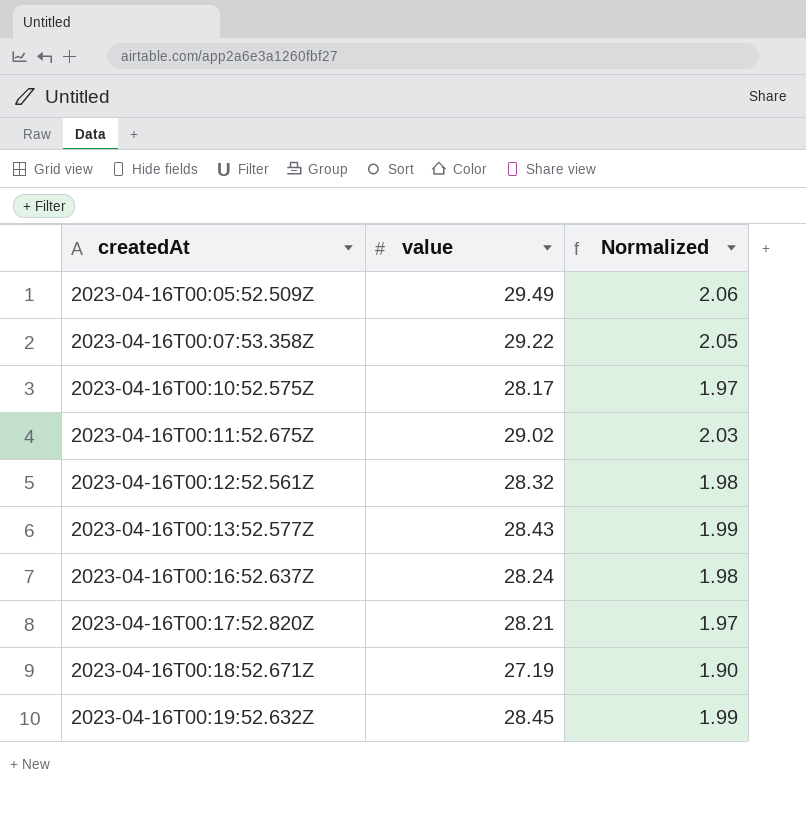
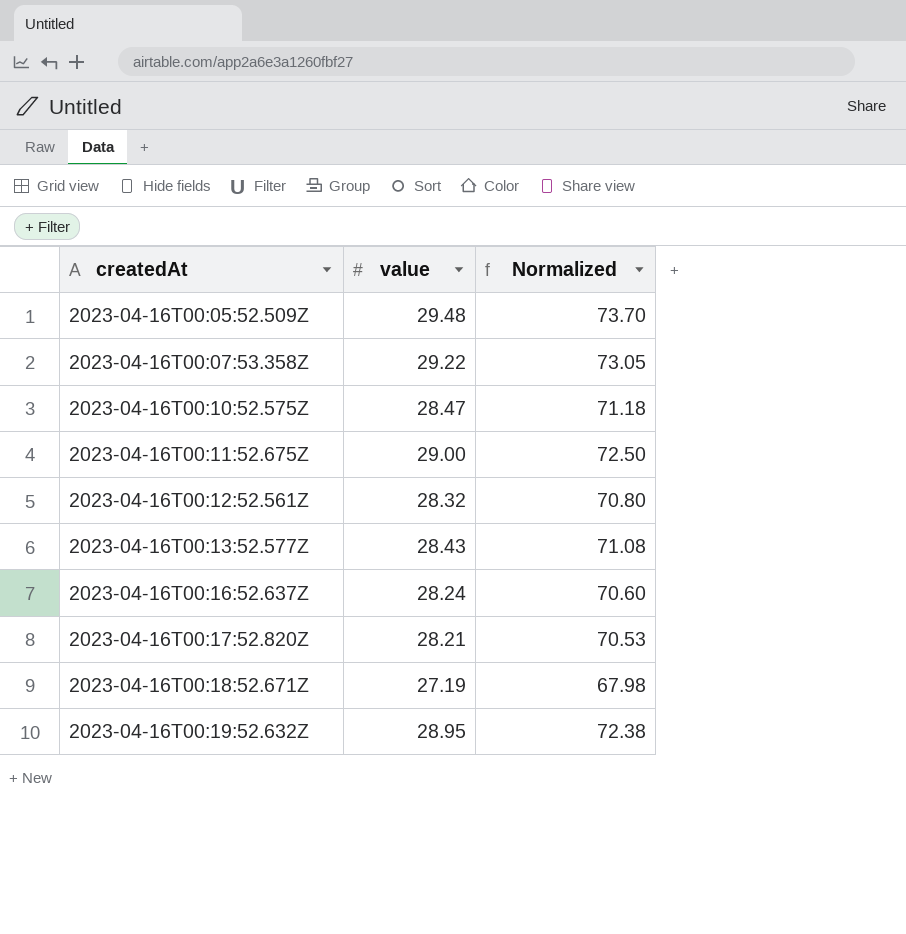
column Normalized | formula: [value] * 0.07 -> [value] * 2.5
2023-04-16T00:05:52.509Z | value: 29.49 -> 29.48
2023-04-16T00:10:52.575Z | value: 28.17 -> 28.47
2023-04-16T00:11:52.675Z | value: 29.02 -> 29.00
2023-04-16T00:19:52.632Z | value: 28.45 -> 28.95

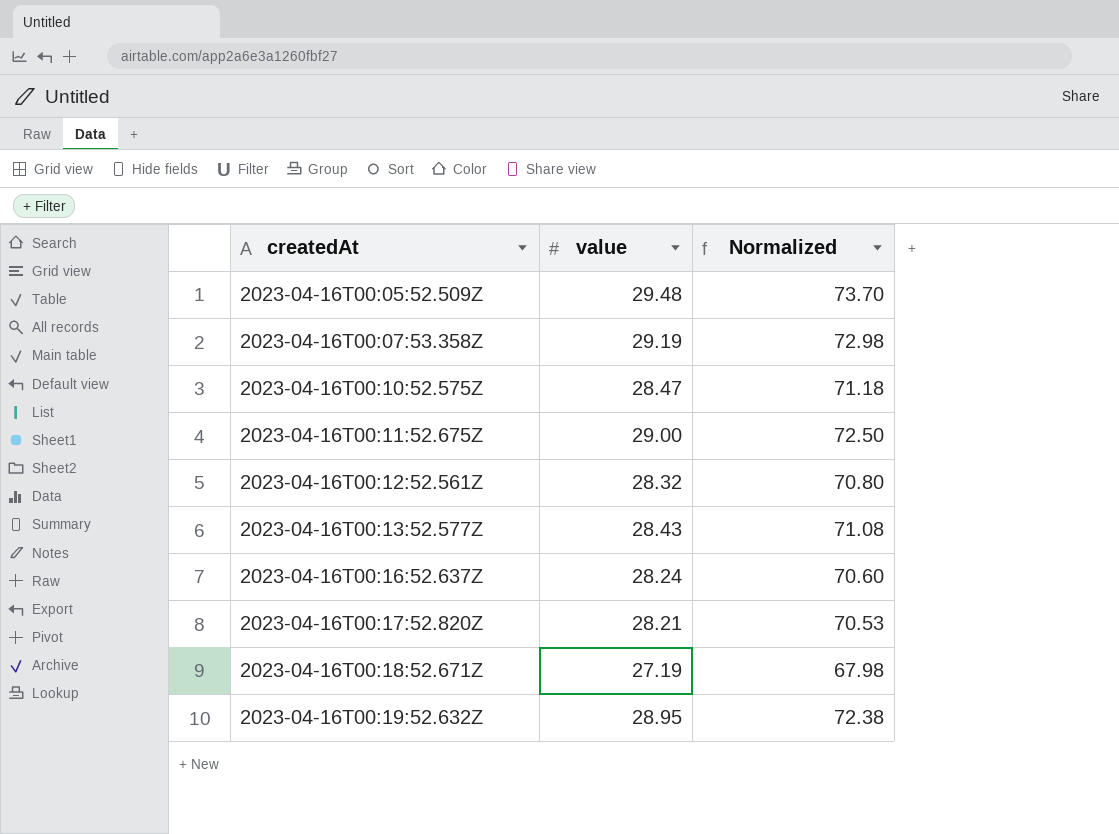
2023-04-16T00:07:53.358Z | value: 29.22 -> 29.19
2023-04-16T00:07:53.358Z | Normalized: 73.05 -> 72.98

